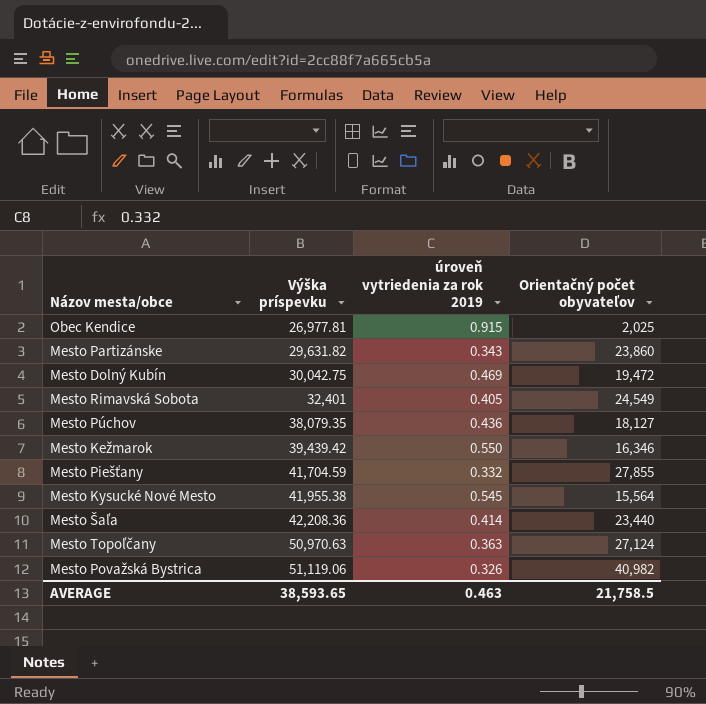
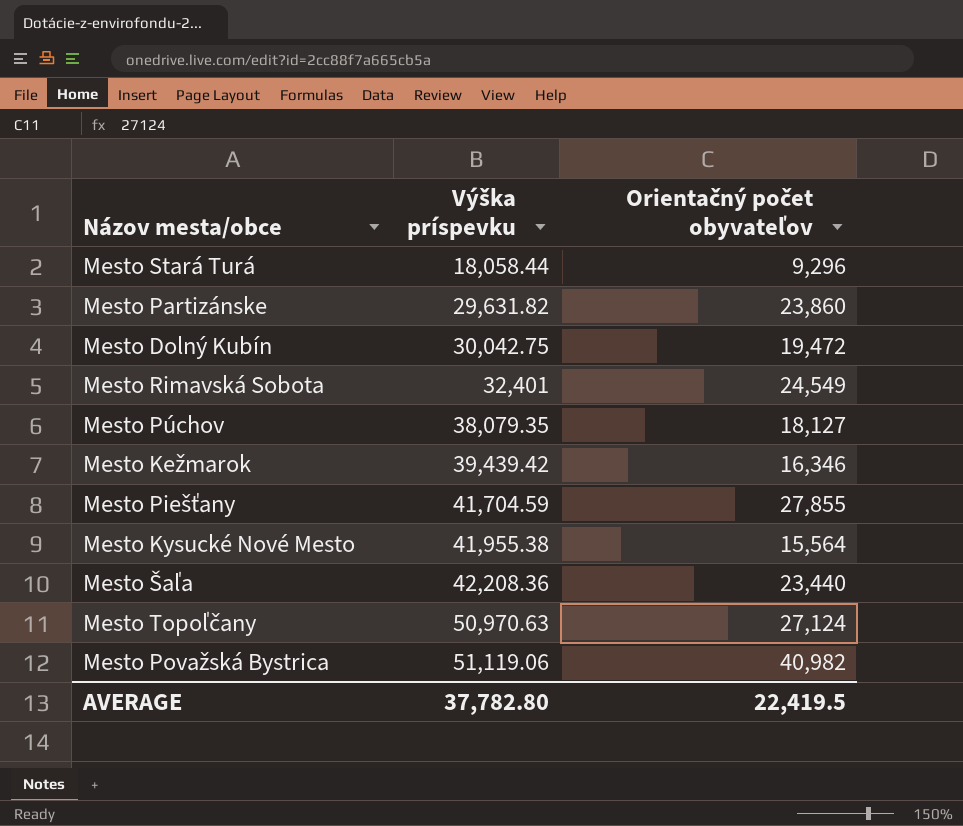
column úroveň vytriedenia za rok 2019 | position: 3 -> none
row Obec Kendice: 26,977.81 | 0.915 | 2,025 -> none
row Mesto Stará Turá: none -> 18,058.44 | 9,296
AVERAGE | Výška príspevku: 38,593.65 -> 37,782.80
AVERAGE | Orientačný počet obyvateľov: 21,758.5 -> 22,419.5

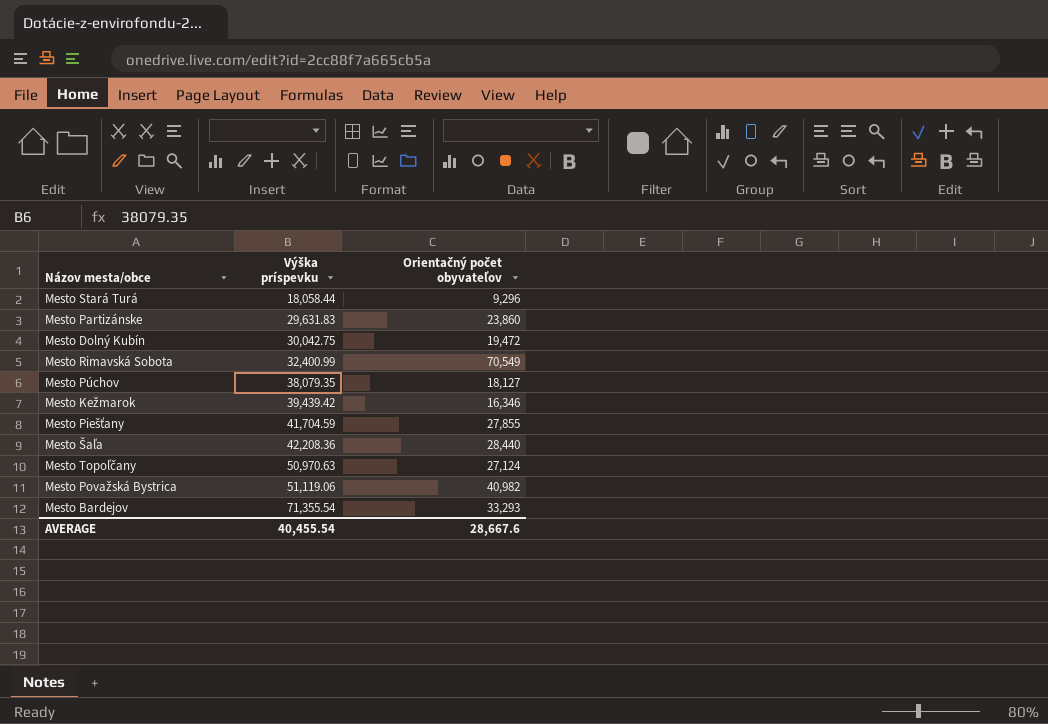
row Mesto Kysucké Nové Mesto: 41,955.38 | 15,564 -> none
Mesto Partizánske | Výška príspevku: 29,631.82 -> 29,631.83
Mesto Rimavská Sobota | Výška príspevku: 32,401 -> 32,400.99
Mesto Rimavská Sobota | Orientačný počet obyvateľov: 24,549 -> 70,549
Mesto Šaľa | Orientačný počet obyvateľov: 23,440 -> 28,440
row Mesto Bardejov: none -> 71,355.54 | 33,293
AVERAGE | Výška príspevku: 37,782.80 -> 40,455.54
AVERAGE | Orientačný počet obyvateľov: 22,419.5 -> 28,667.6

